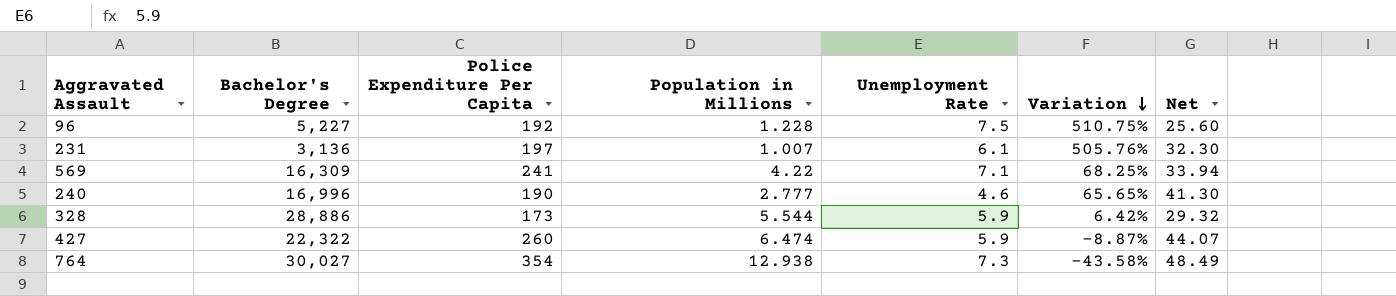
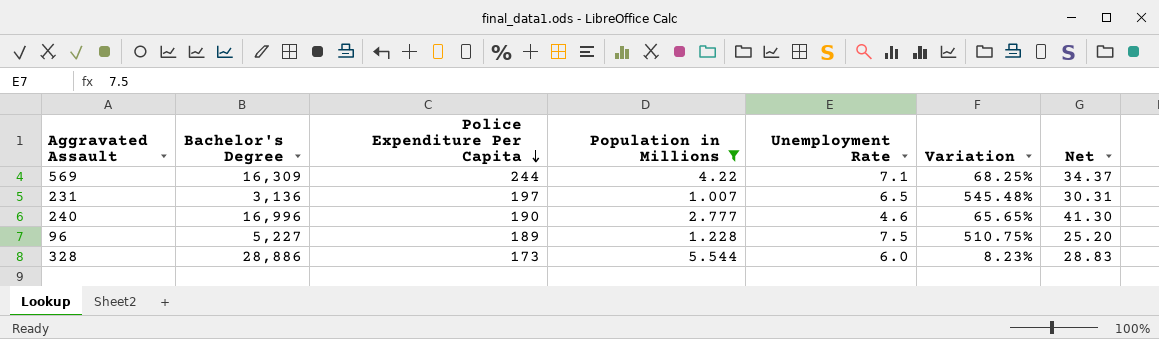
filter: none -> Population in Millions <= 5.544
row order: Variation descending -> Police Expenditure Per Capita descending
569 | Police Expenditure Per Capita: 241 -> 244
569 | Net: 33.94 -> 34.37
231 | Unemployment Rate: 6.1 -> 6.5
231 | Variation: 505.76% -> 545.48%
231 | Net: 32.30 -> 30.31
96 | Police Expenditure Per Capita: 192 -> 189
96 | Net: 25.60 -> 25.20
328 | Unemployment Rate: 5.9 -> 6.0
328 | Variation: 6.42% -> 8.23%
328 | Net: 29.32 -> 28.83

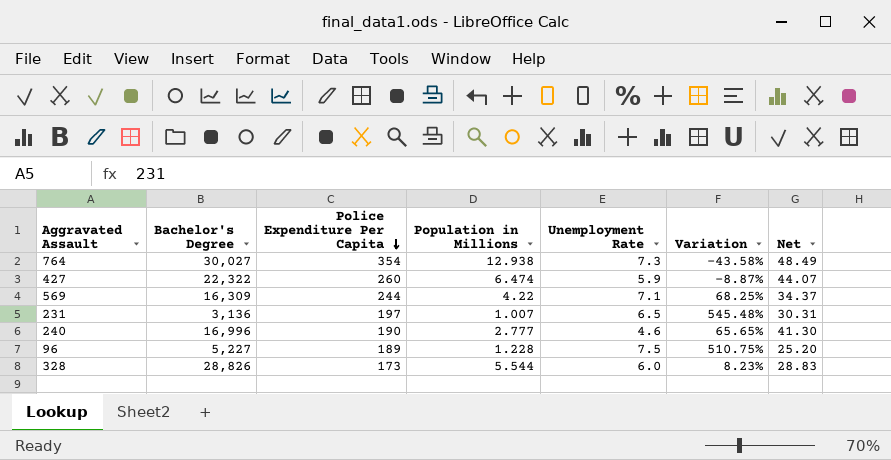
filter: Population in Millions <= 5.544 -> none
328 | Bachelor's Degree: 28,886 -> 28,826

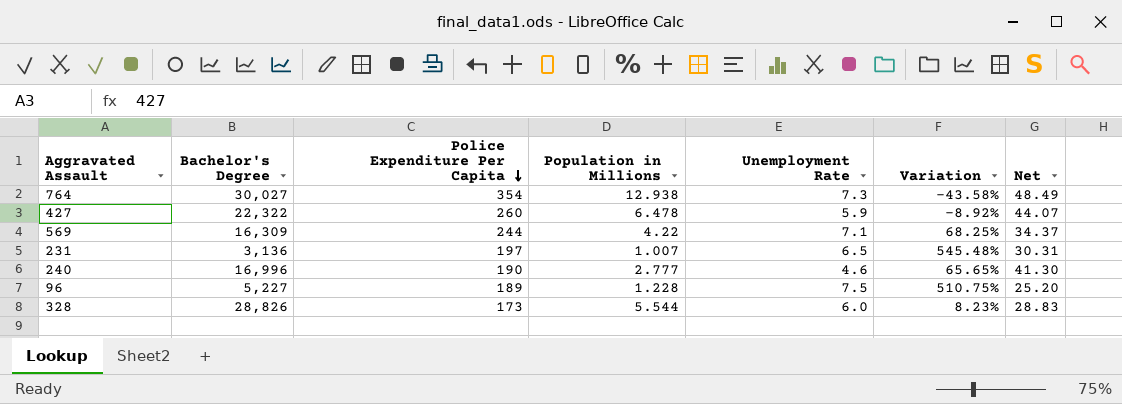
427 | Population in Millions: 6.474 -> 6.478
427 | Variation: -8.87% -> -8.92%

